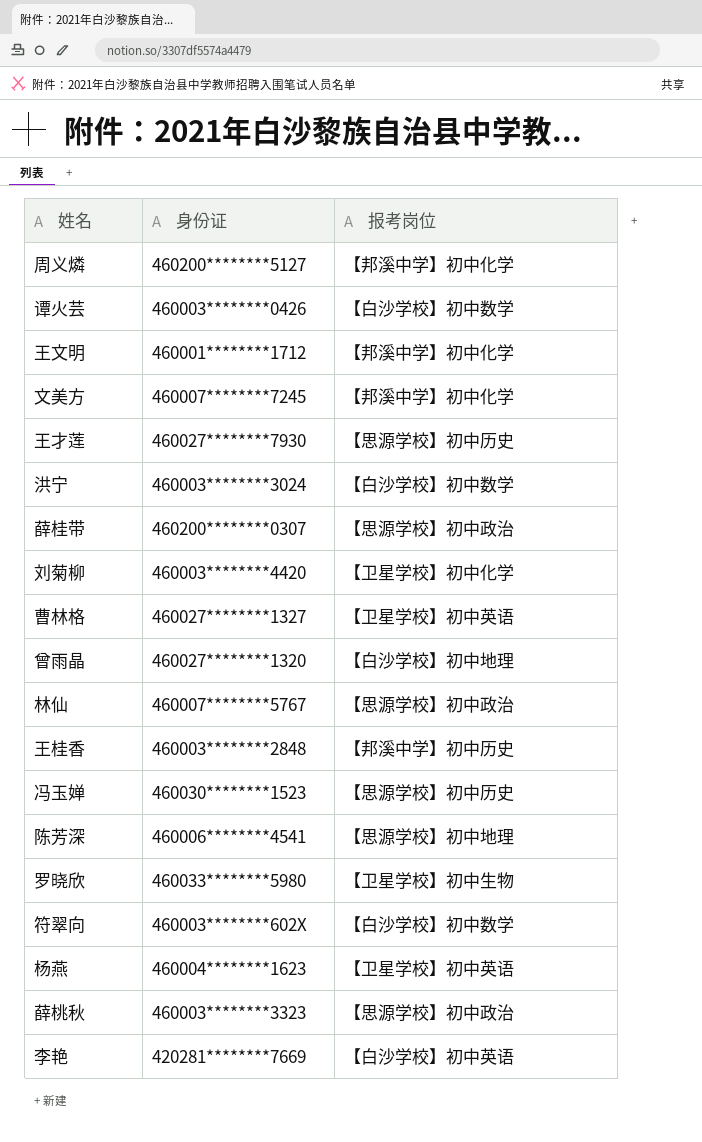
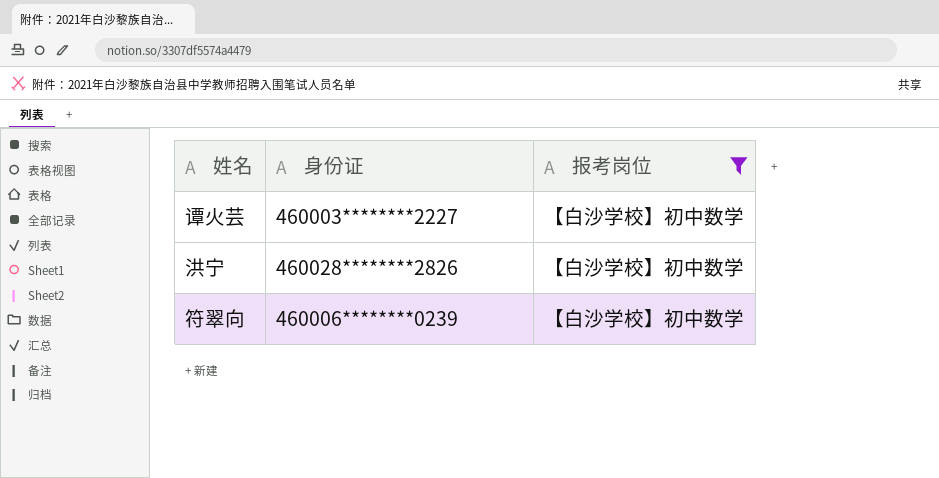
filter: none -> 报考岗位 = 【白沙学校】初中数学
谭火芸 | 身份证: 460003********0426 -> 460003********2227
洪宁 | 身份证: 460003********3024 -> 460028********2826
符翠向 | 身份证: 460003********602X -> 460006********0239

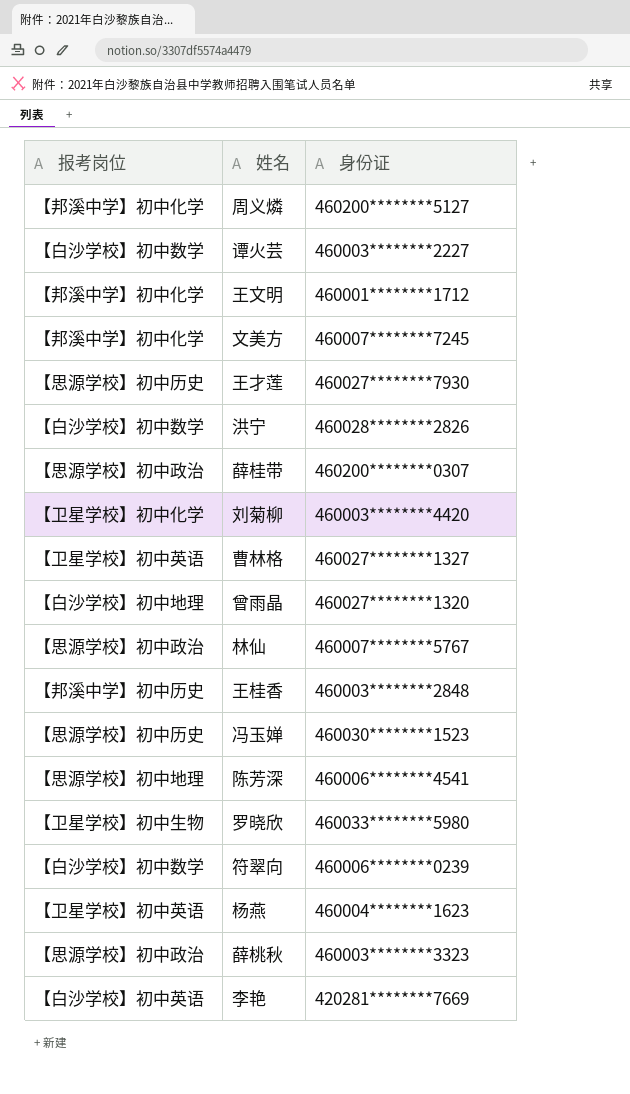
filter: 报考岗位 = 【白沙学校】初中数学 -> none
column 报考岗位 | position: 3 -> 1

